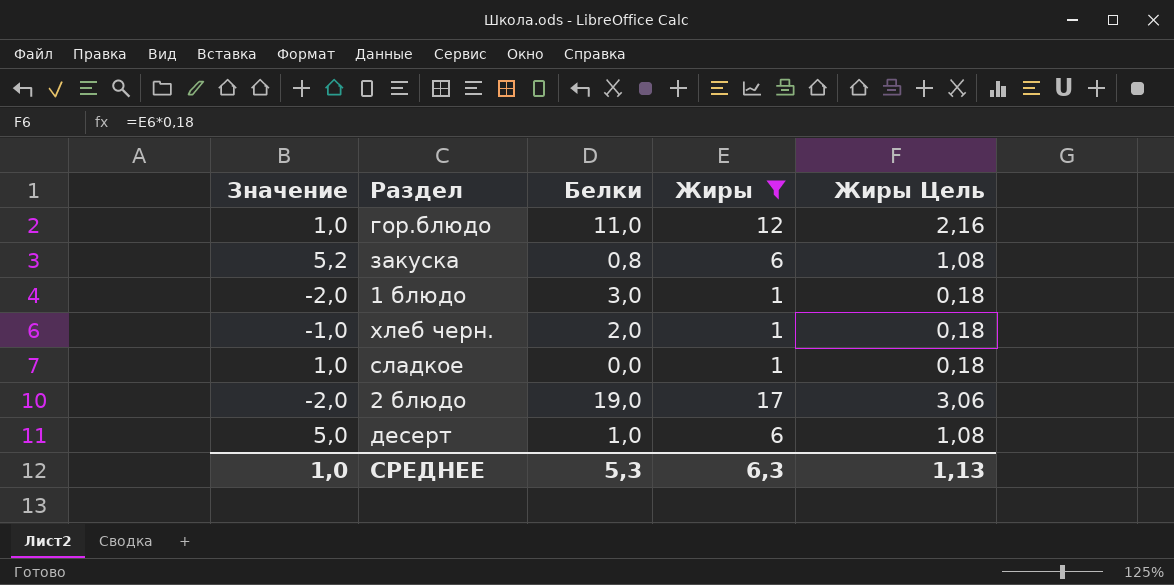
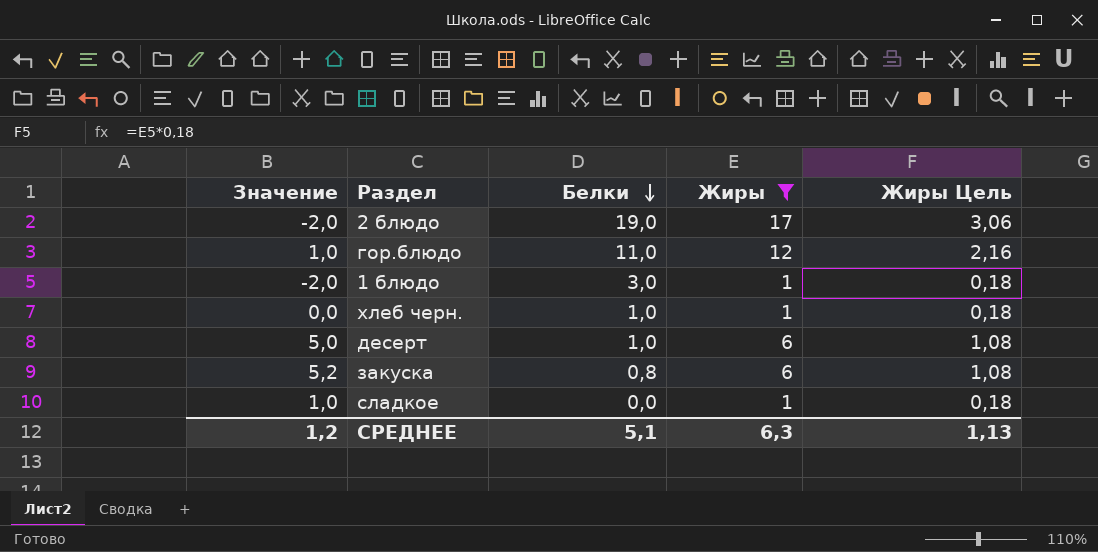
row order: none -> Белки descending
хлеб черн. | Значение: -1,0 -> 0,0
хлеб черн. | Белки: 2,0 -> 1,0
СРЕДНЕЕ | Значение: 1,0 -> 1,2
СРЕДНЕЕ | Белки: 5,3 -> 5,1

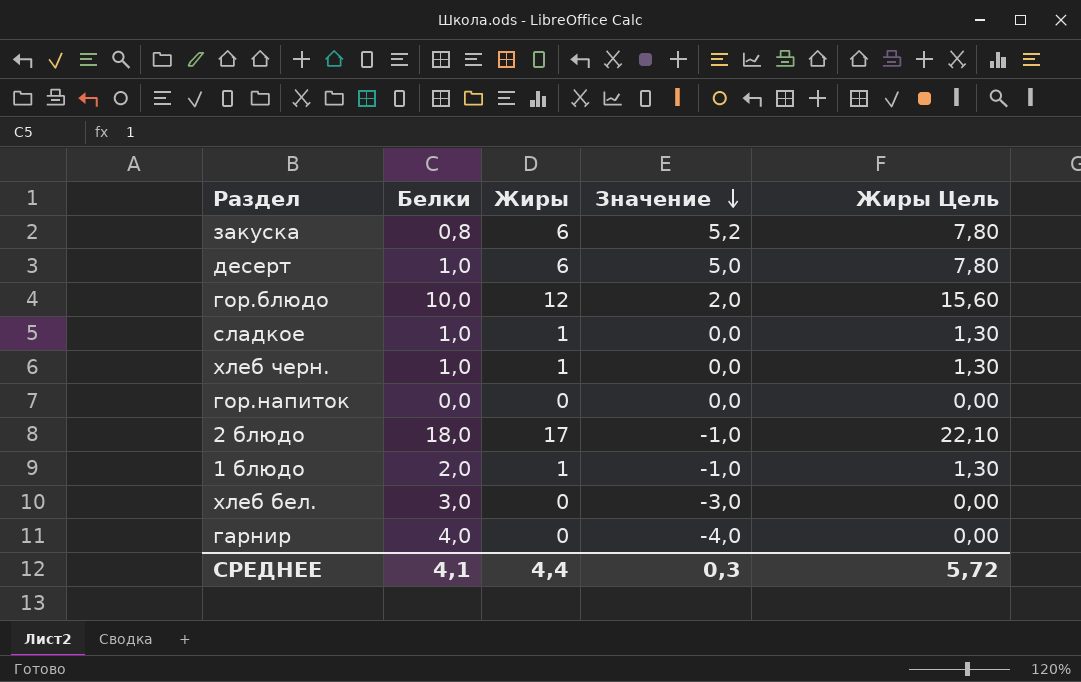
filter: Жиры != 0 -> none
row order: Белки descending -> Значение descending
column Значение | position: 1 -> 4
column Жиры Цель | formula: [Жиры] * 0,18 -> [Жиры] * 1,3
гор.блюдо | Белки: 11,0 -> 10,0
гор.блюдо | Значение: 1,0 -> 2,0
сладкое | Белки: 0,0 -> 1,0
сладкое | Значение: 1,0 -> 0,0
2 блюдо | Белки: 19,0 -> 18,0
2 блюдо | Значение: -2,0 -> -1,0
1 блюдо | Белки: 3,0 -> 2,0
1 блюдо | Значение: -2,0 -> -1,0
СРЕДНЕЕ | Белки: 5,1 -> 4,1
СРЕДНЕЕ | Жиры: 6,3 -> 4,4
СРЕДНЕЕ | Значение: 1,2 -> 0,3
СРЕДНЕЕ | Жиры Цель: 1,13 -> 5,72

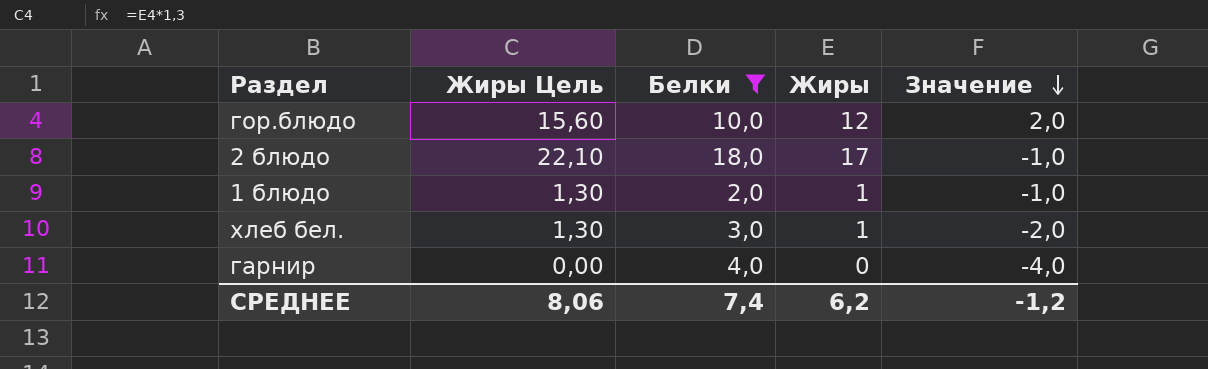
filter: none -> Белки >= 2,0
column Жиры Цель | position: 5 -> 2
хлеб бел. | Жиры Цель: 0,00 -> 1,30
хлеб бел. | Жиры: 0 -> 1
хлеб бел. | Значение: -3,0 -> -2,0
СРЕДНЕЕ | Жиры Цель: 5,72 -> 8,06
СРЕДНЕЕ | Белки: 4,1 -> 7,4
СРЕДНЕЕ | Жиры: 4,4 -> 6,2
СРЕДНЕЕ | Значение: 0,3 -> -1,2

